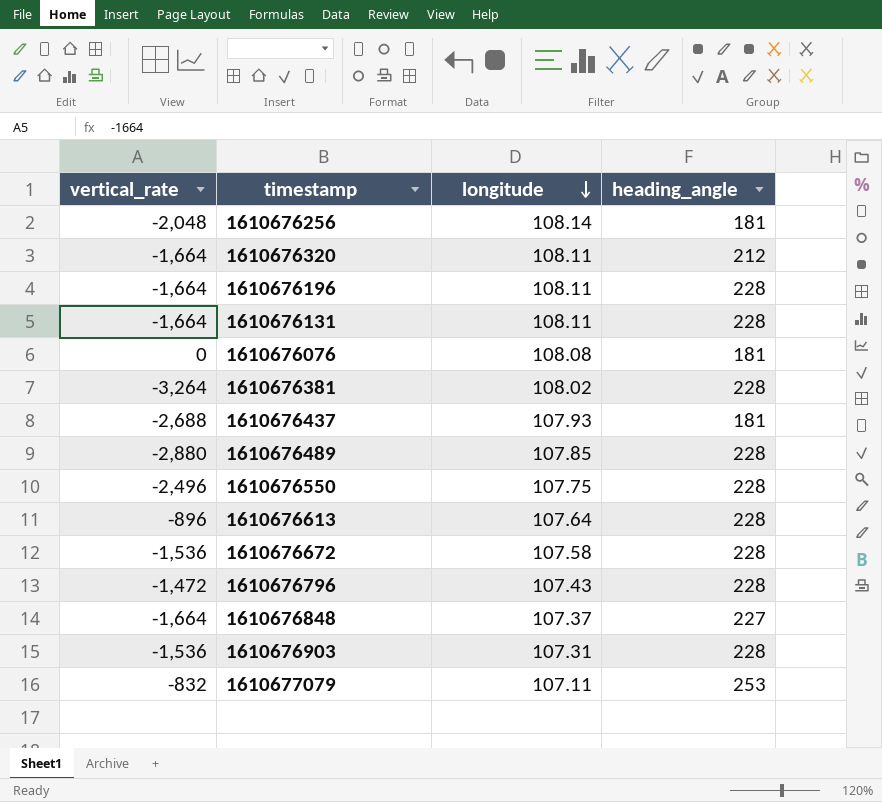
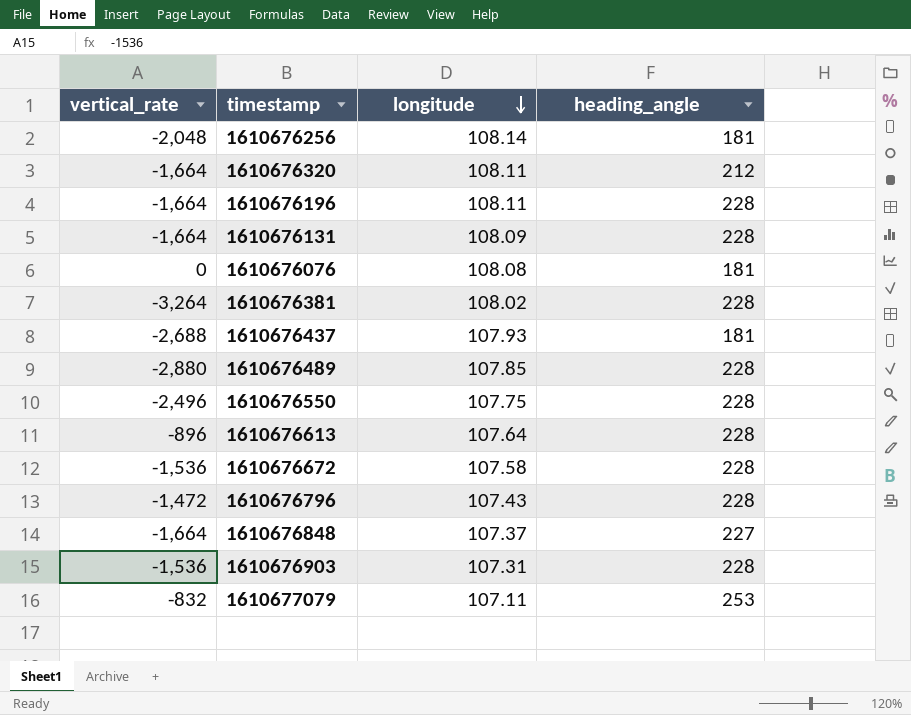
1610676131 | longitude: 108.11 -> 108.09

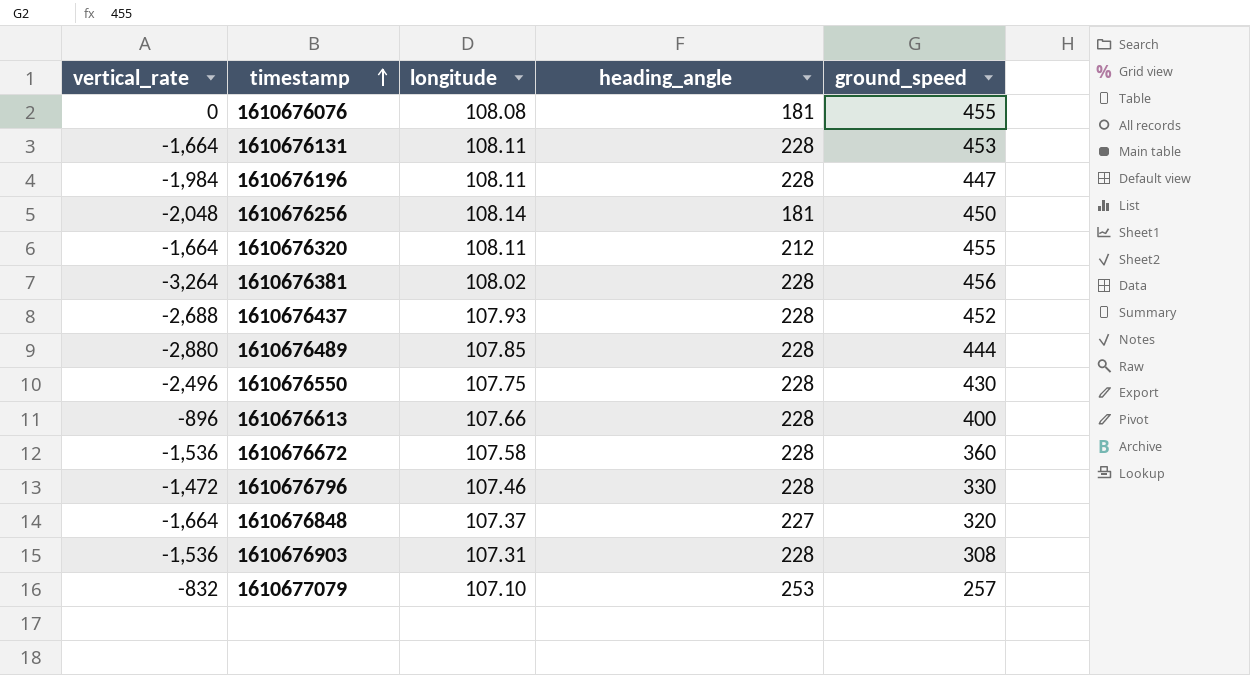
row order: longitude descending -> timestamp ascending
column ground_speed | position: none -> 5
1610676131 | longitude: 108.09 -> 108.11
1610676196 | vertical_rate: -1,664 -> -1,984
1610676437 | heading_angle: 181 -> 228
1610676613 | longitude: 107.64 -> 107.66
1610676796 | longitude: 107.43 -> 107.46
1610677079 | longitude: 107.11 -> 107.10

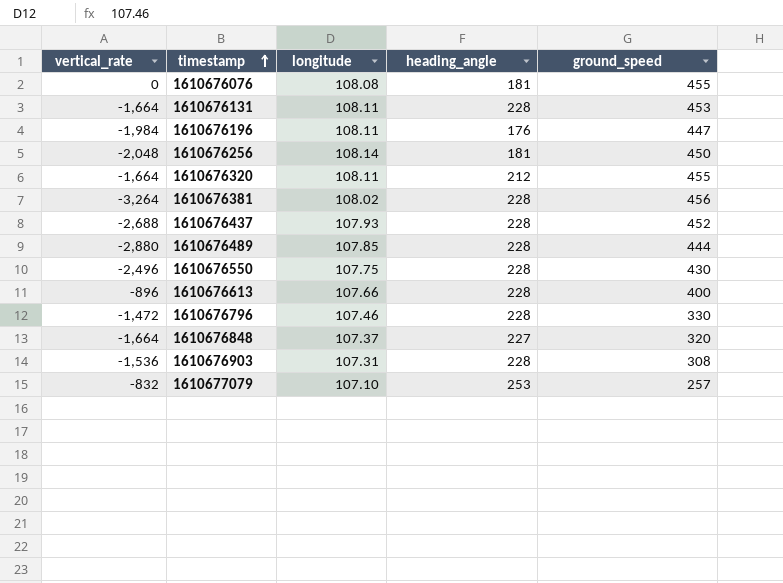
row 1610676672: -1,536 | 107.58 | 228 | 360 -> none
1610676196 | heading_angle: 228 -> 176

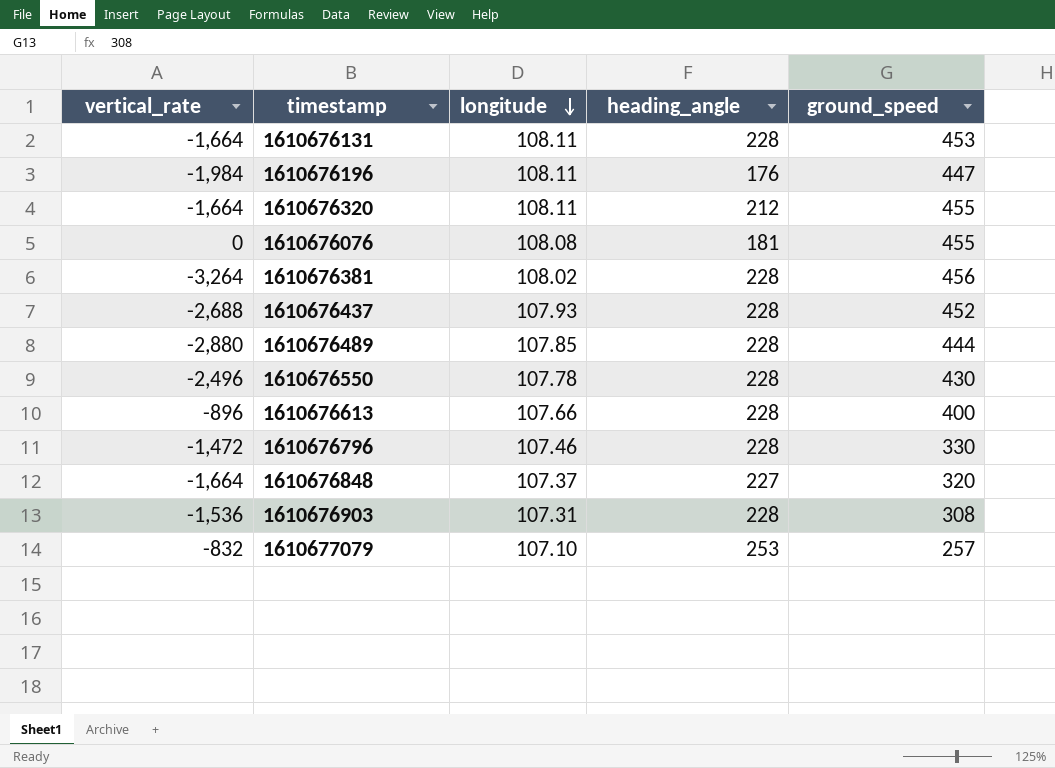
row order: timestamp ascending -> longitude descending
row 1610676256: -2,048 | 108.14 | 181 | 450 -> none
1610676550 | longitude: 107.75 -> 107.78

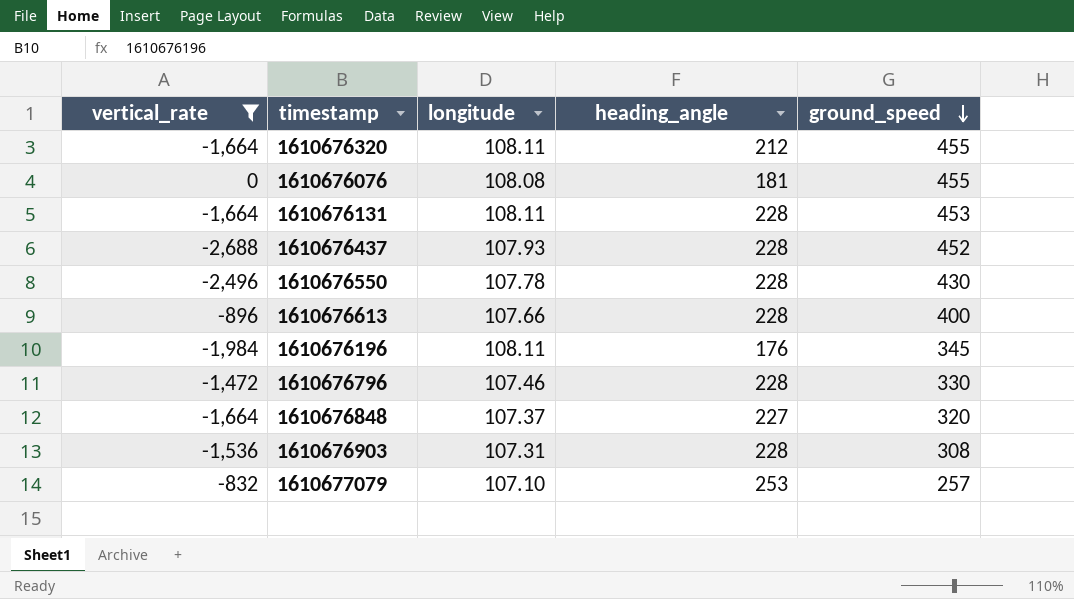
filter: none -> vertical_rate >= -2,688
row order: longitude descending -> ground_speed descending
1610676196 | ground_speed: 447 -> 345

